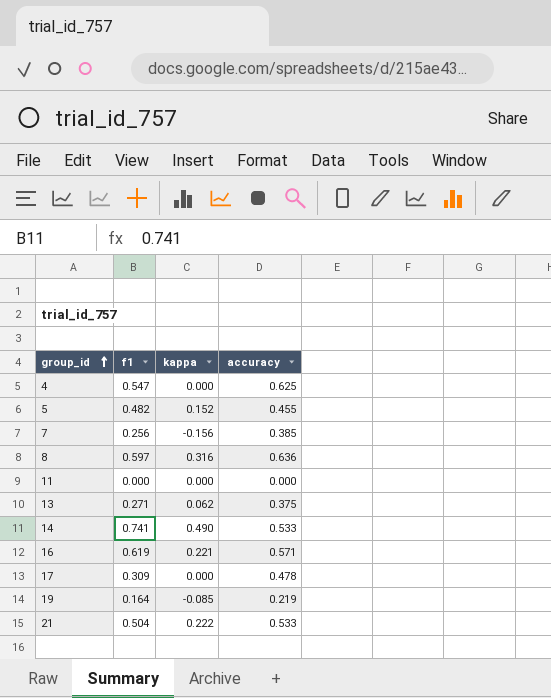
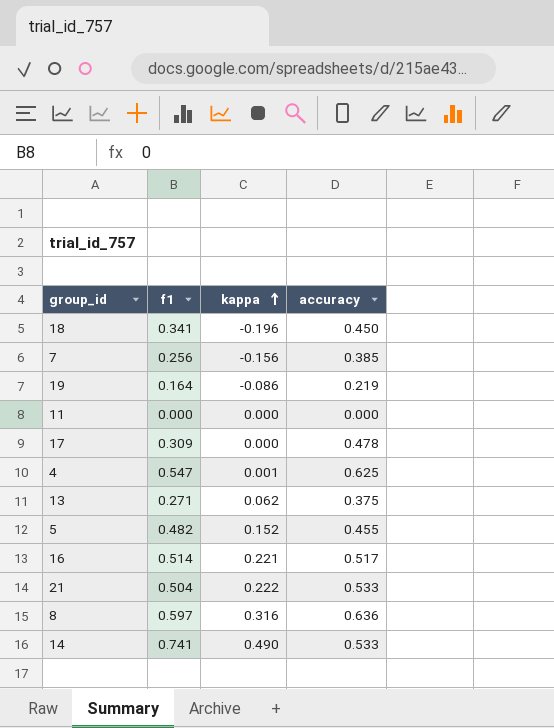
row order: group_id ascending -> kappa ascending
row 18: none -> 0.341 | -0.196 | 0.450
19 | kappa: -0.085 -> -0.086
4 | kappa: 0.000 -> 0.001
16 | f1: 0.619 -> 0.514
16 | accuracy: 0.571 -> 0.517

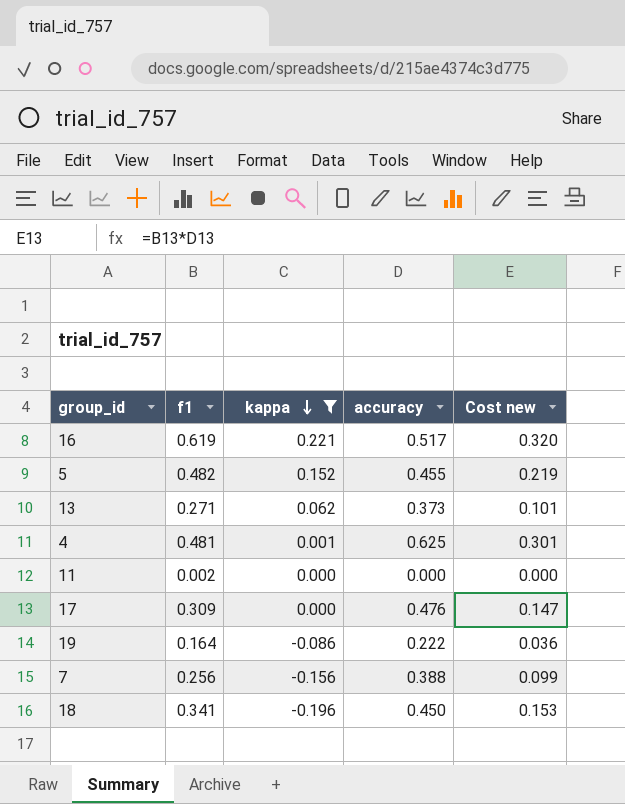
filter: none -> kappa <= 0.221
row order: kappa ascending -> kappa descending
column Cost new | formula: none -> [f1] * [accuracy]
16 | f1: 0.514 -> 0.619
13 | accuracy: 0.375 -> 0.373
4 | f1: 0.547 -> 0.481
11 | f1: 0.000 -> 0.002
17 | accuracy: 0.478 -> 0.476
19 | accuracy: 0.219 -> 0.222
7 | accuracy: 0.385 -> 0.388

